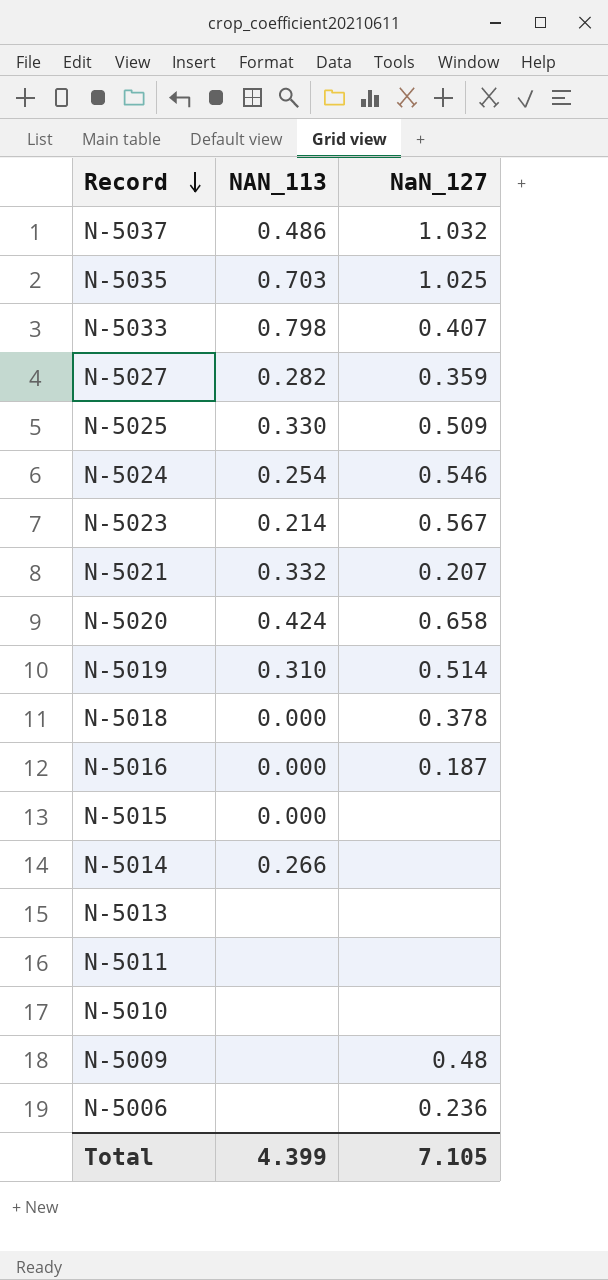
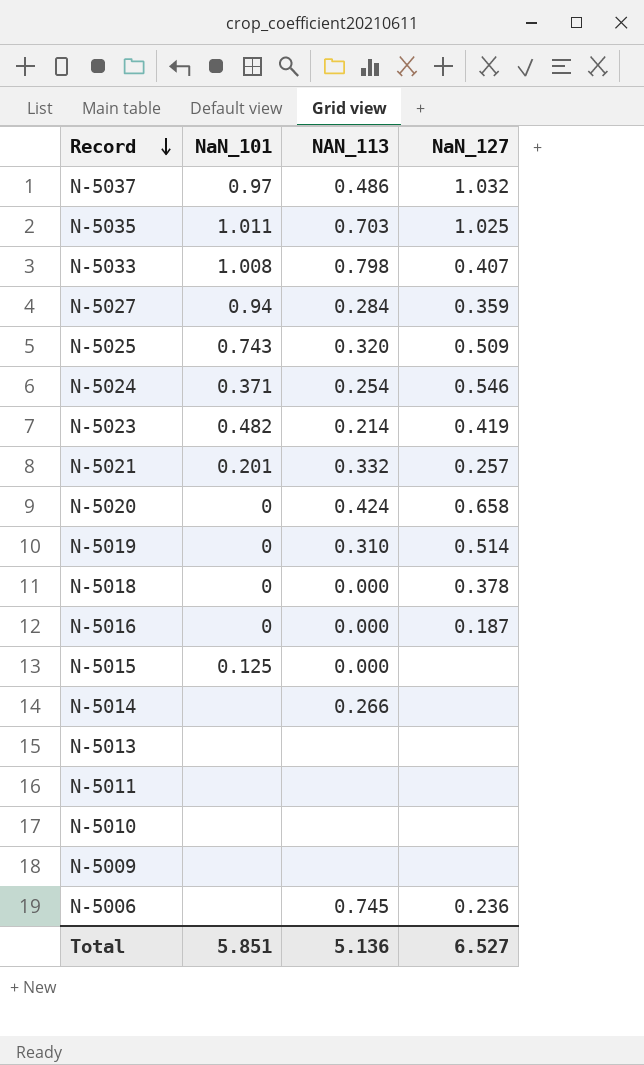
column NaN_101 | position: none -> 2
N-5027 | NAN_113: 0.282 -> 0.284
N-5025 | NAN_113: 0.330 -> 0.320
N-5023 | NaN_127: 0.567 -> 0.419
N-5021 | NaN_127: 0.207 -> 0.257
N-5009 | NaN_127: 0.48 -> none
N-5006 | NAN_113: none -> 0.745
Total | NAN_113: 4.399 -> 5.136
Total | NaN_127: 7.105 -> 6.527

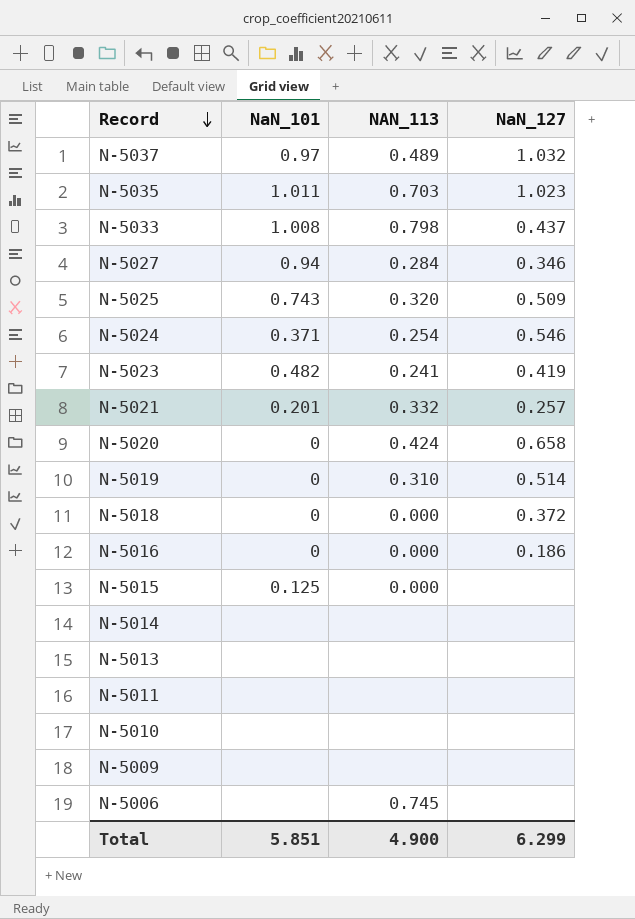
N-5037 | NAN_113: 0.486 -> 0.489
N-5035 | NaN_127: 1.025 -> 1.023
N-5033 | NaN_127: 0.407 -> 0.437
N-5027 | NaN_127: 0.359 -> 0.346
N-5023 | NAN_113: 0.214 -> 0.241
N-5018 | NaN_127: 0.378 -> 0.372
N-5016 | NaN_127: 0.187 -> 0.186
N-5014 | NAN_113: 0.266 -> none
N-5006 | NaN_127: 0.236 -> none
Total | NAN_113: 5.136 -> 4.900
Total | NaN_127: 6.527 -> 6.299

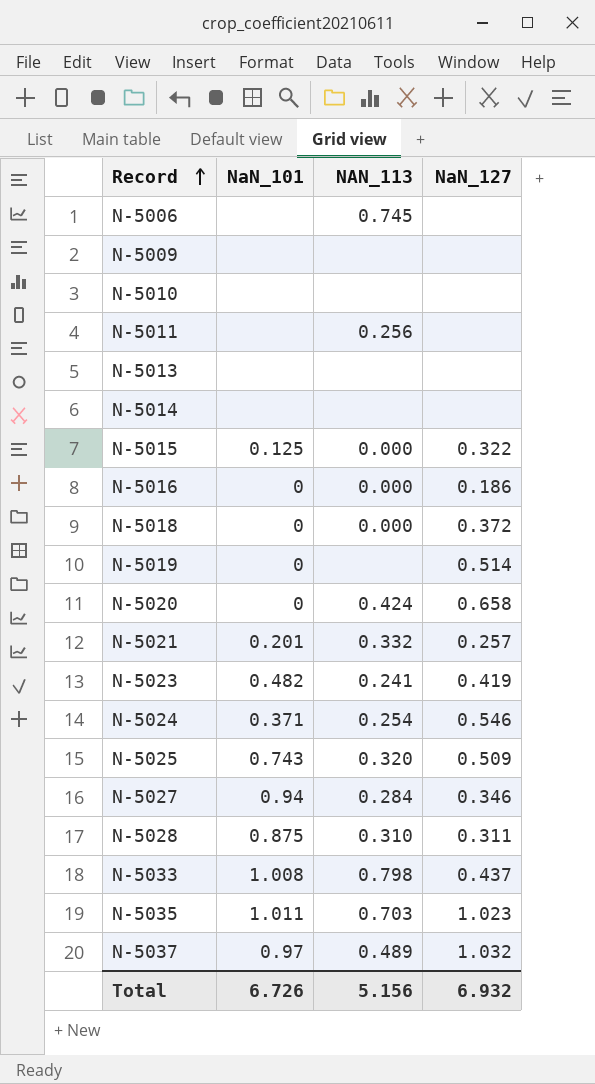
row order: Record descending -> Record ascending
N-5011 | NAN_113: none -> 0.256
N-5015 | NaN_127: none -> 0.322
N-5019 | NAN_113: 0.310 -> none
row N-5028: none -> 0.875 | 0.310 | 0.311
Total | NaN_101: 5.851 -> 6.726
Total | NAN_113: 4.900 -> 5.156
Total | NaN_127: 6.299 -> 6.932

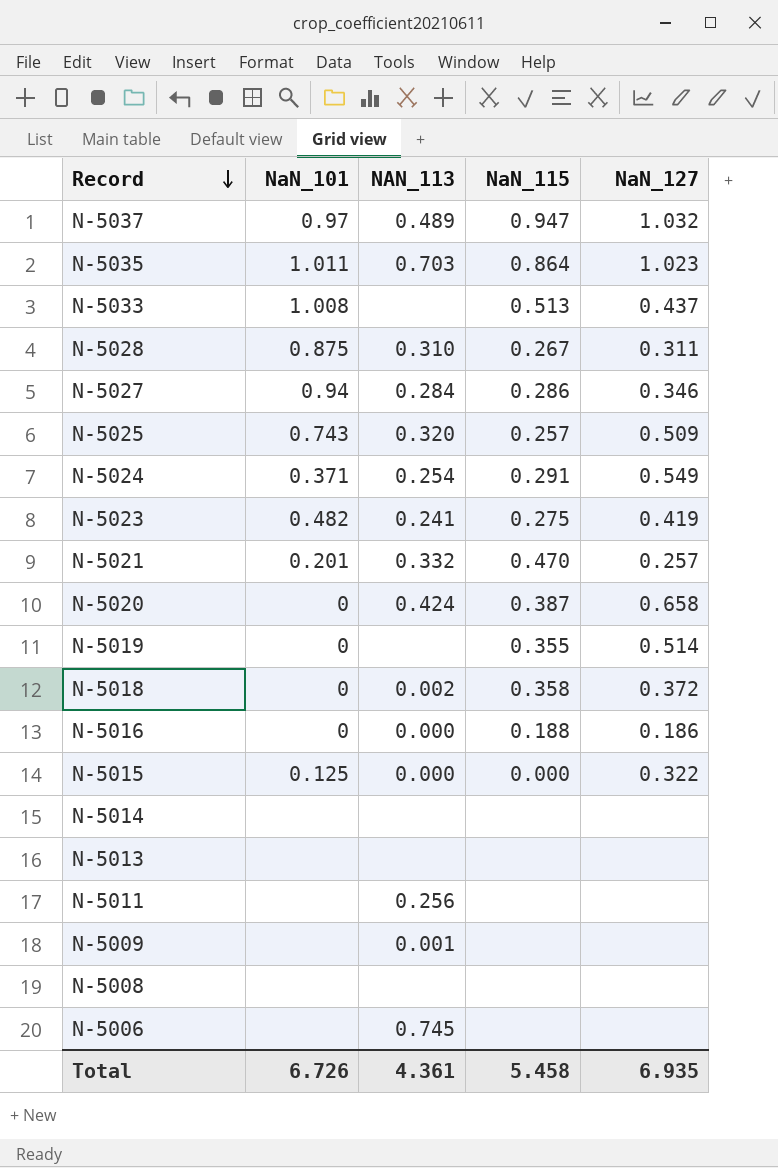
row order: Record ascending -> Record descending
column NaN_115 | position: none -> 4
row N-5010: none | none | none -> none
N-5033 | NAN_113: 0.798 -> none
N-5024 | NaN_127: 0.546 -> 0.549
N-5018 | NAN_113: 0.000 -> 0.002
N-5009 | NAN_113: none -> 0.001
row N-5008: none -> none | none | none | none
Total | NAN_113: 5.156 -> 4.361
Total | NaN_127: 6.932 -> 6.935

